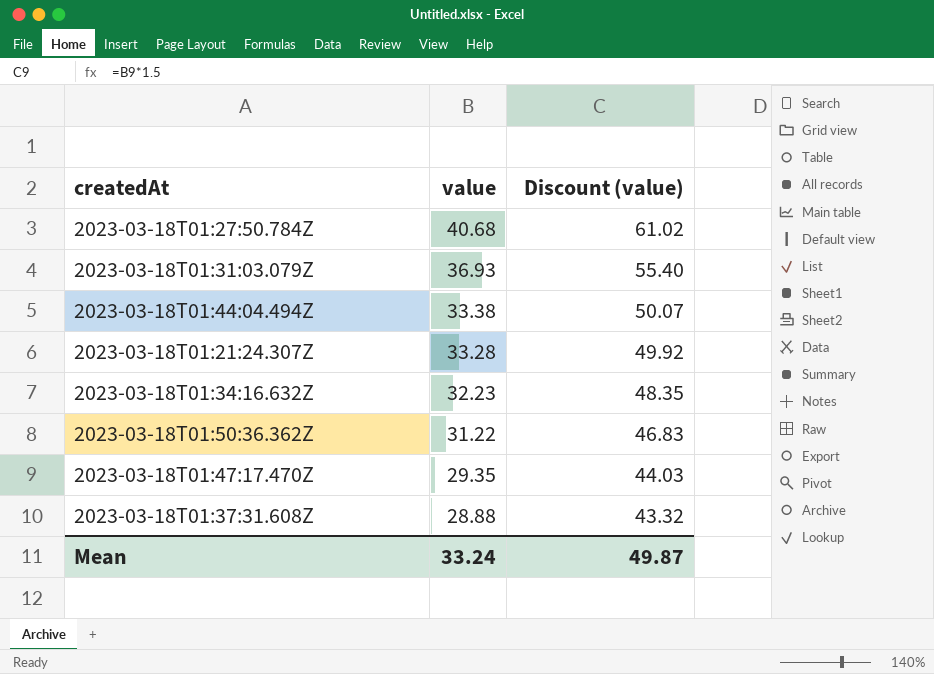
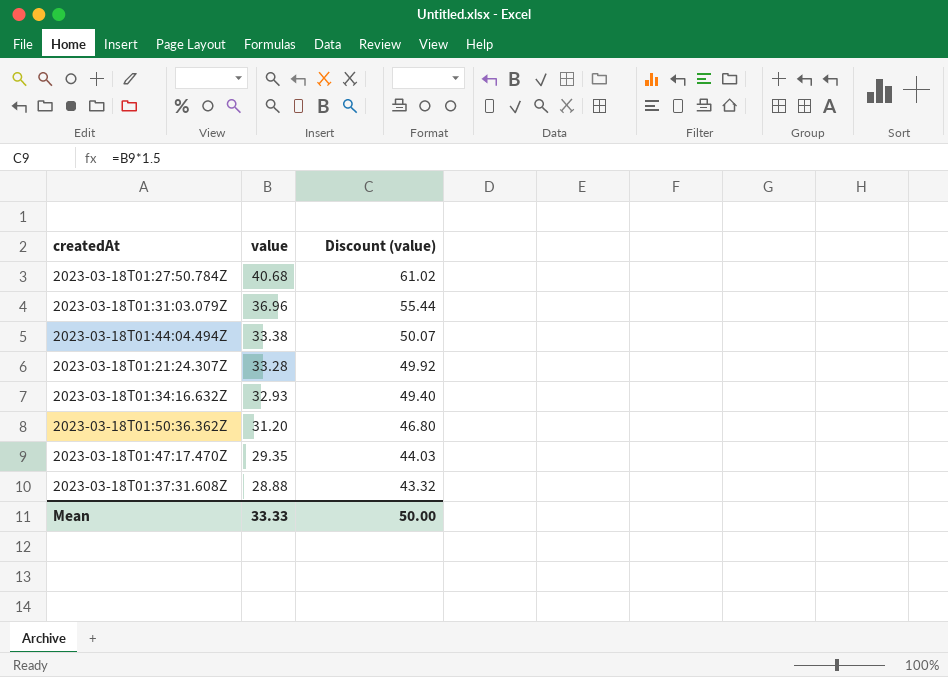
2023-03-18T01:31:03.079Z | value: 36.93 -> 36.96
2023-03-18T01:31:03.079Z | Discount (value): 55.40 -> 55.44
2023-03-18T01:34:16.632Z | value: 32.23 -> 32.93
2023-03-18T01:34:16.632Z | Discount (value): 48.35 -> 49.40
2023-03-18T01:50:36.362Z | value: 31.22 -> 31.20
2023-03-18T01:50:36.362Z | Discount (value): 46.83 -> 46.80
Mean | value: 33.24 -> 33.33
Mean | Discount (value): 49.87 -> 50.00

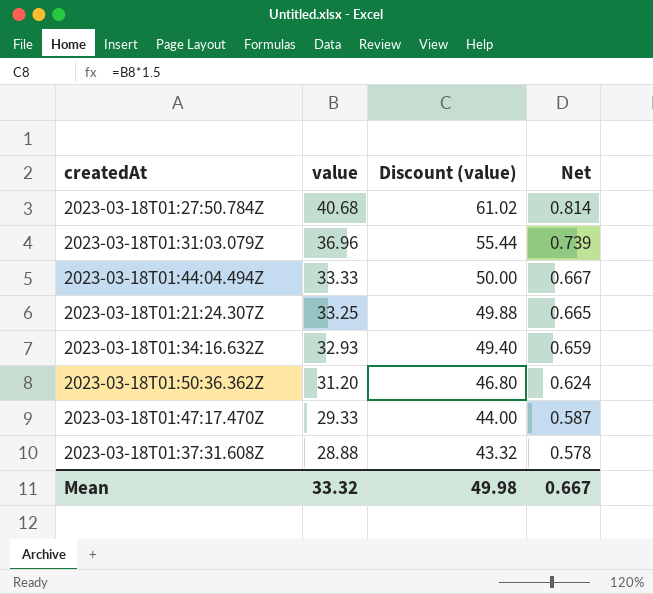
column Net | formula: none -> [value] * 0.02
2023-03-18T01:44:04.494Z | value: 33.38 -> 33.33
2023-03-18T01:44:04.494Z | Discount (value): 50.07 -> 50.00
2023-03-18T01:21:24.307Z | value: 33.28 -> 33.25
2023-03-18T01:21:24.307Z | Discount (value): 49.92 -> 49.88
2023-03-18T01:47:17.470Z | value: 29.35 -> 29.33
2023-03-18T01:47:17.470Z | Discount (value): 44.03 -> 44.00
Mean | value: 33.33 -> 33.32
Mean | Discount (value): 50.00 -> 49.98

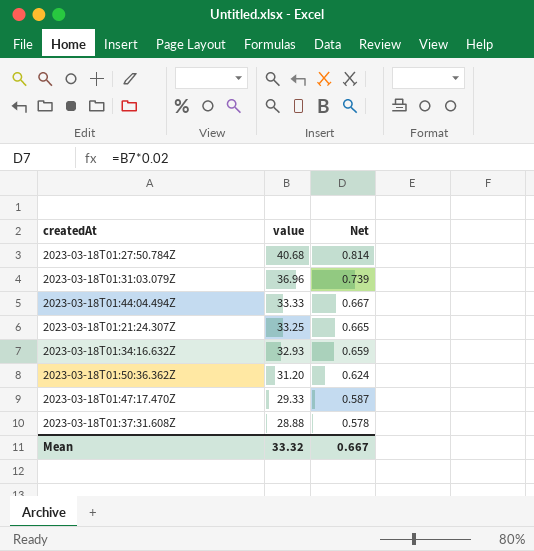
column Discount (value) | formula: [value] * 1.5 -> none

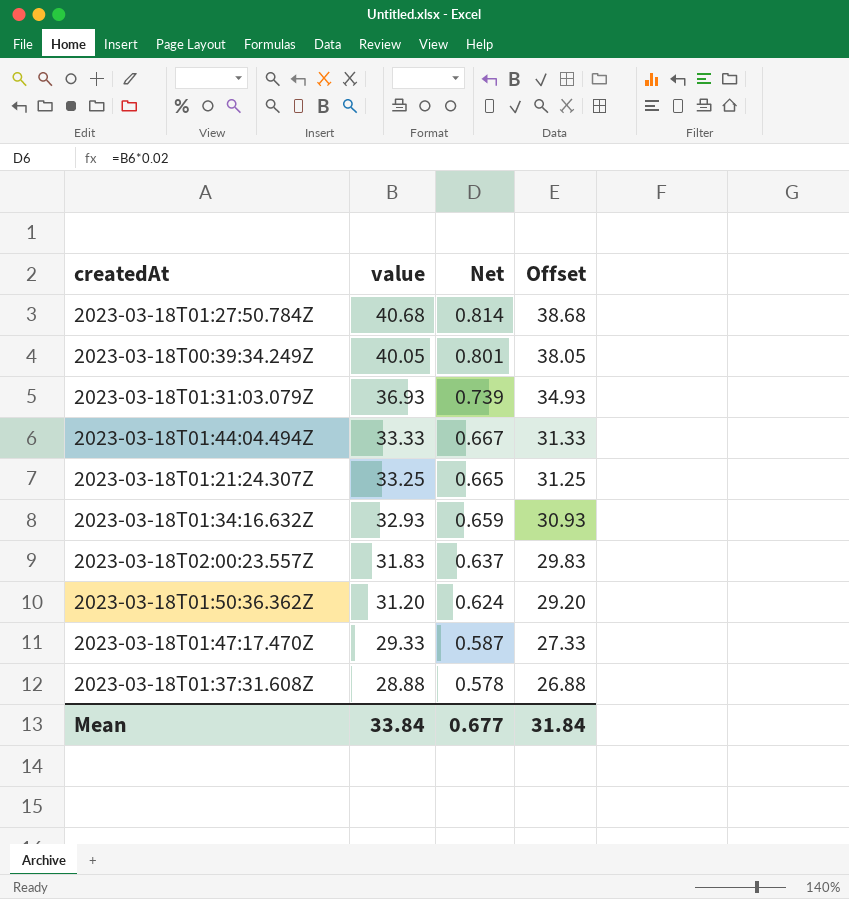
column Offset | formula: none -> [value] - 2
row 2023-03-18T00:39:34.249Z: none -> 40.05 | 0.801 | 38.05
2023-03-18T01:31:03.079Z | value: 36.96 -> 36.93
row 2023-03-18T02:00:23.557Z: none -> 31.83 | 0.637 | 29.83
Mean | value: 33.32 -> 33.84
Mean | Net: 0.667 -> 0.677

